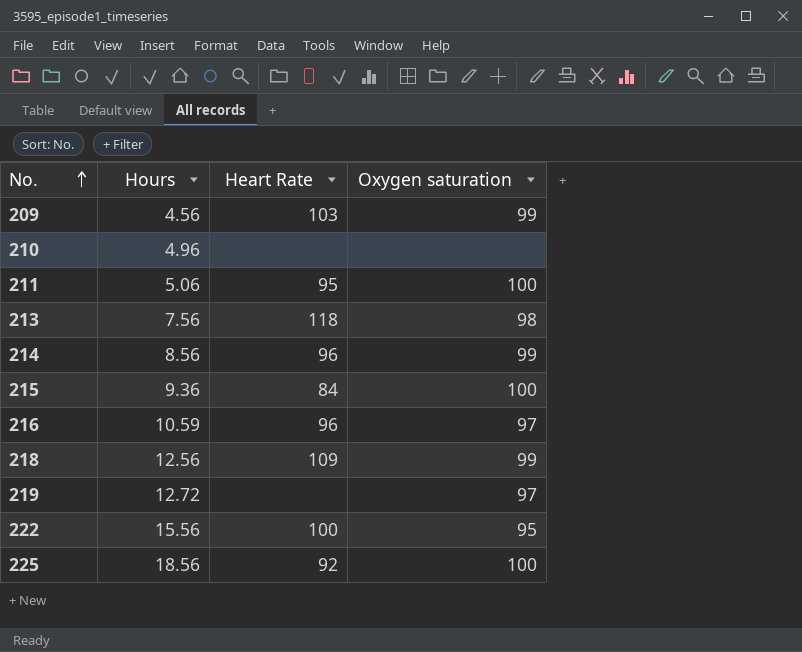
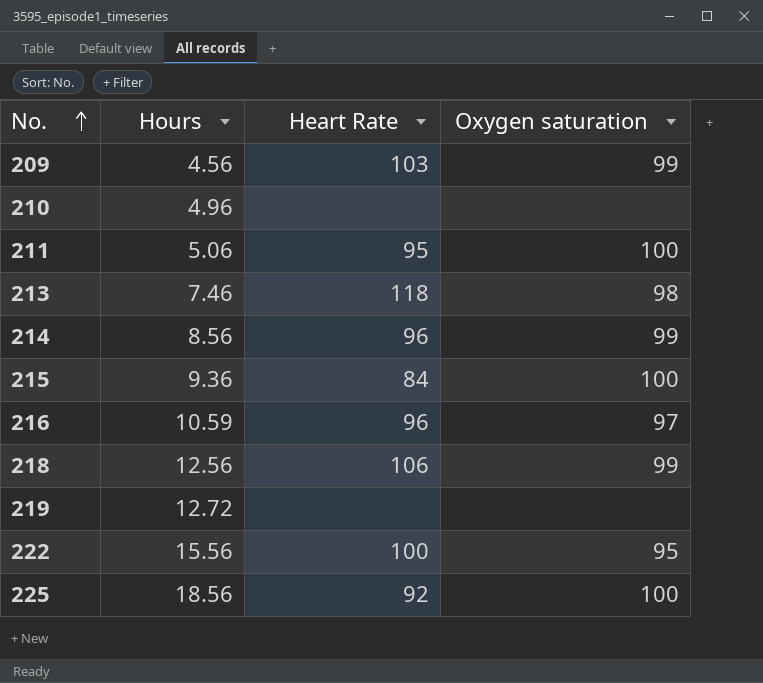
213 | Hours: 7.56 -> 7.46
218 | Heart Rate: 109 -> 106
219 | Oxygen saturation: 97 -> none

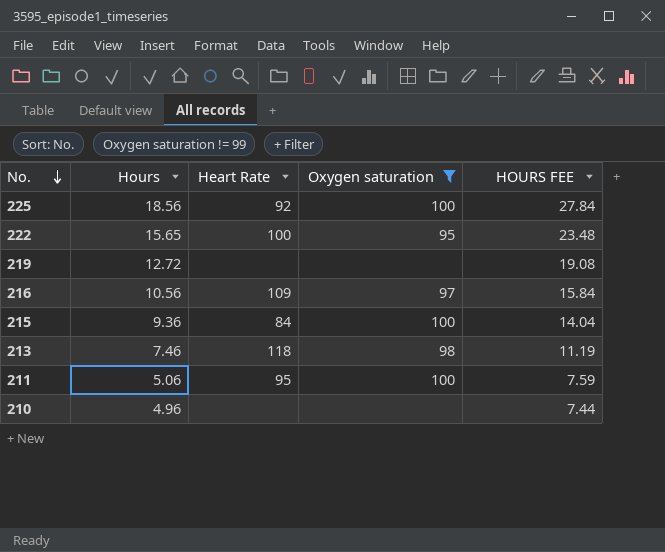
filter: none -> Oxygen saturation != 99
row order: No. ascending -> No. descending
column HOURS FEE | formula: none -> [Hours] * 1.5
222 | Hours: 15.56 -> 15.65
216 | Hours: 10.59 -> 10.56
216 | Heart Rate: 96 -> 109

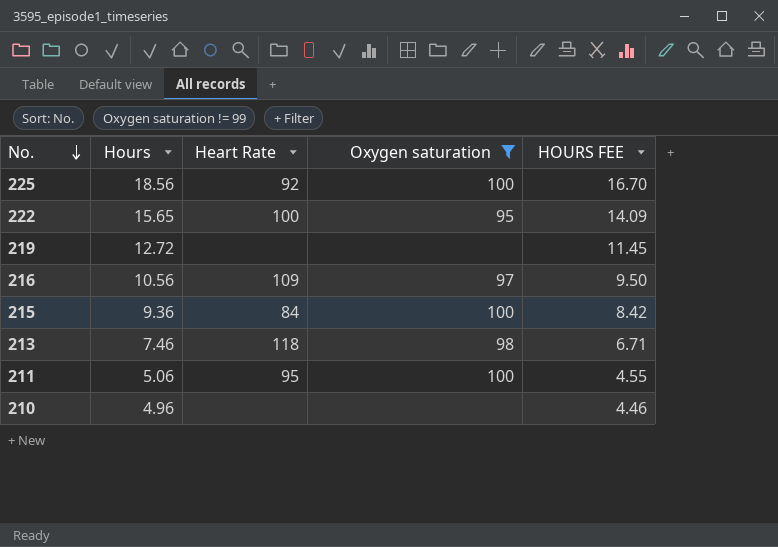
column HOURS FEE | formula: [Hours] * 1.5 -> [Hours] * 0.9

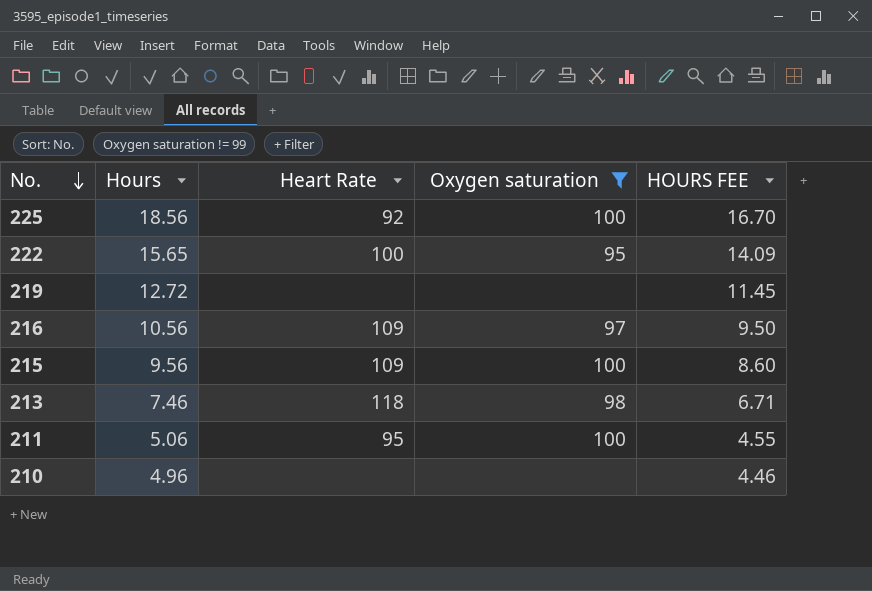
215 | Hours: 9.36 -> 9.56
215 | Heart Rate: 84 -> 109
215 | HOURS FEE: 8.42 -> 8.60

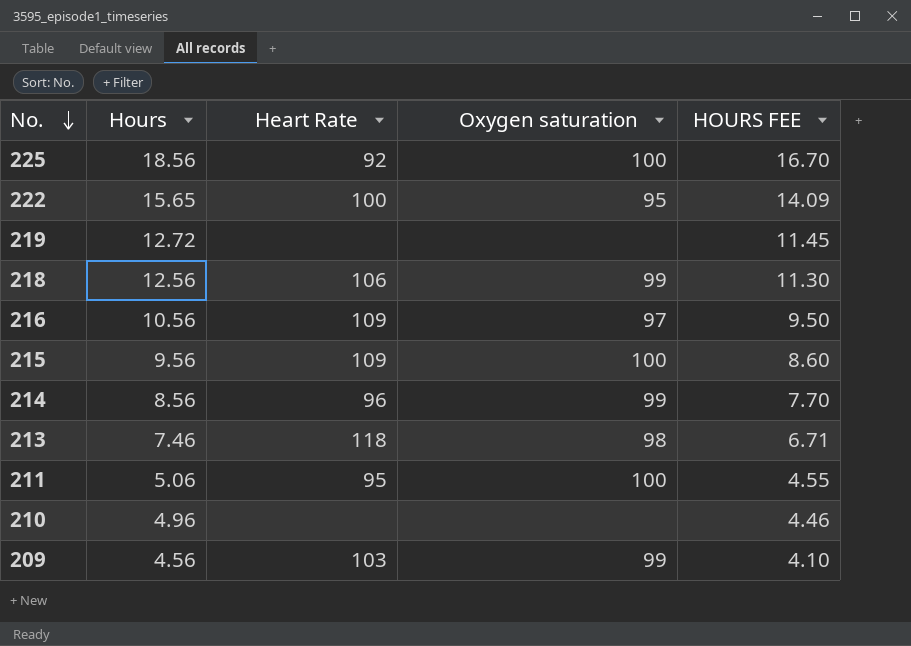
filter: Oxygen saturation != 99 -> none

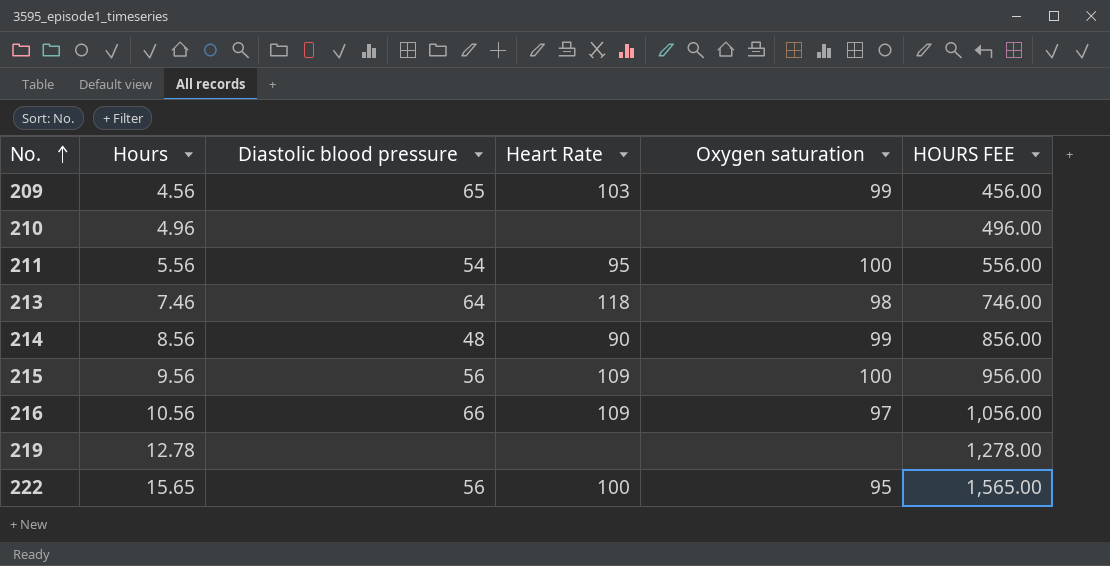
row order: No. descending -> No. ascending
column Diastolic blood pressure | position: none -> 3
column HOURS FEE | formula: [Hours] * 0.9 -> [Hours] * 100
row 225: 18.56 | 92 | 100 | 16.70 -> none
row 218: 12.56 | 106 | 99 | 11.30 -> none
211 | Hours: 5.06 -> 5.56
214 | Heart Rate: 96 -> 90
219 | Hours: 12.72 -> 12.78

